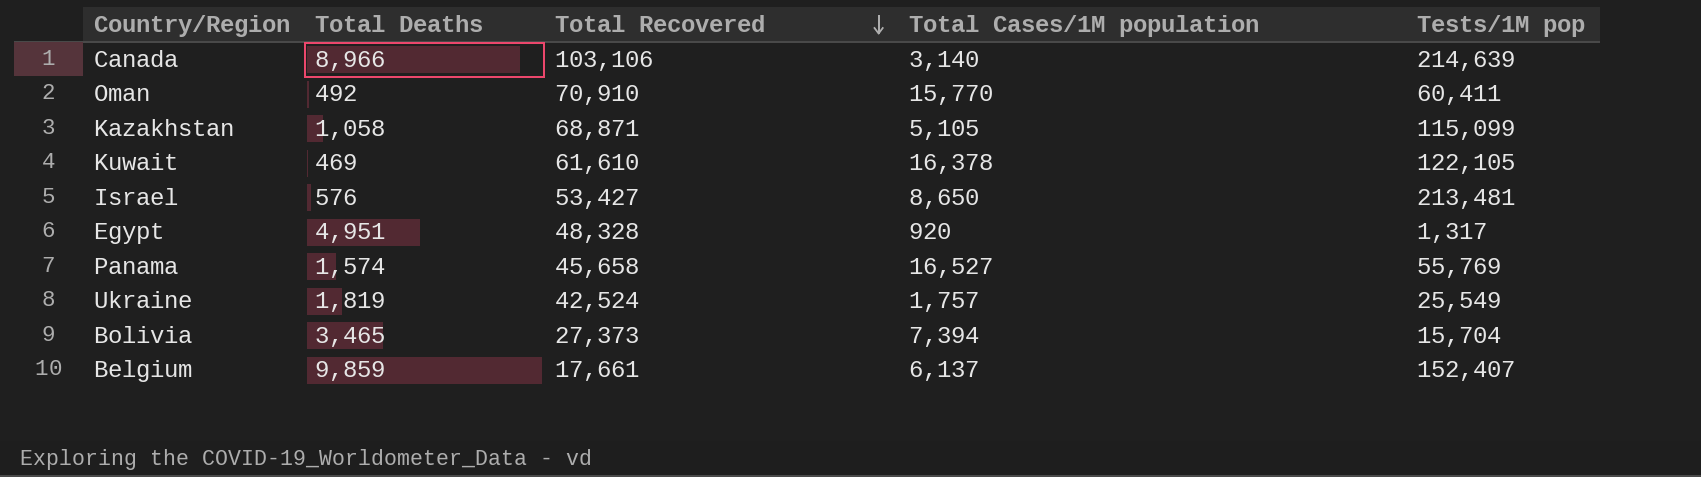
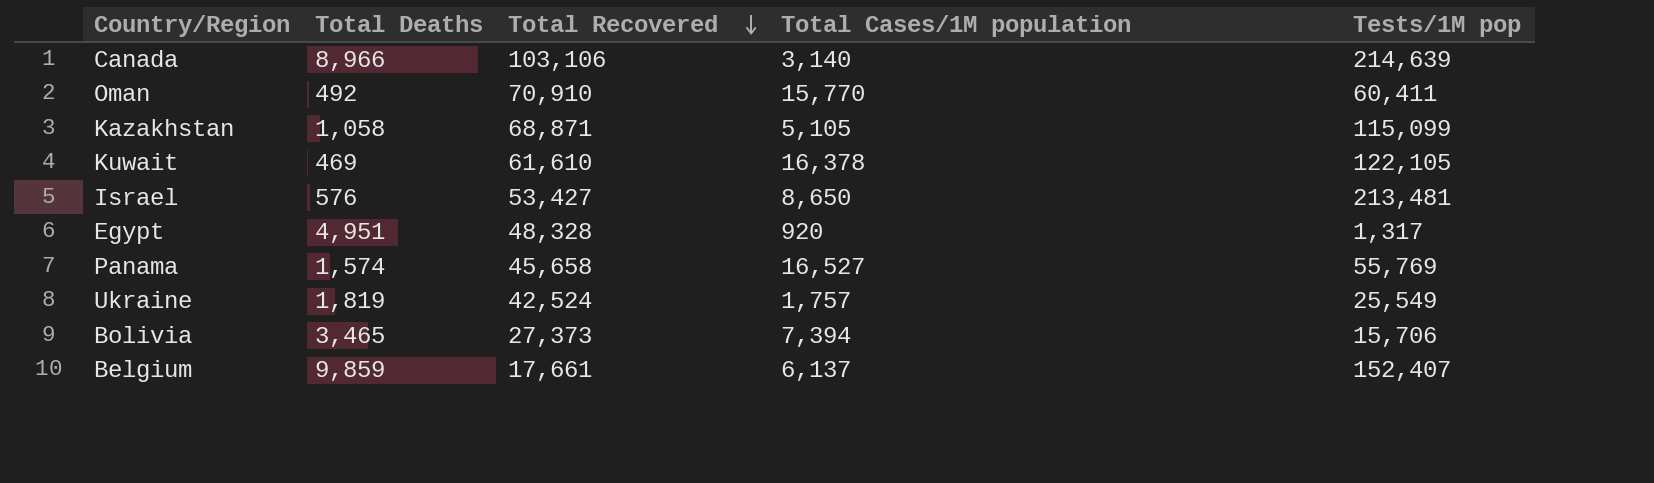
Bolivia | Tests/1M pop: 15,704 -> 15,706

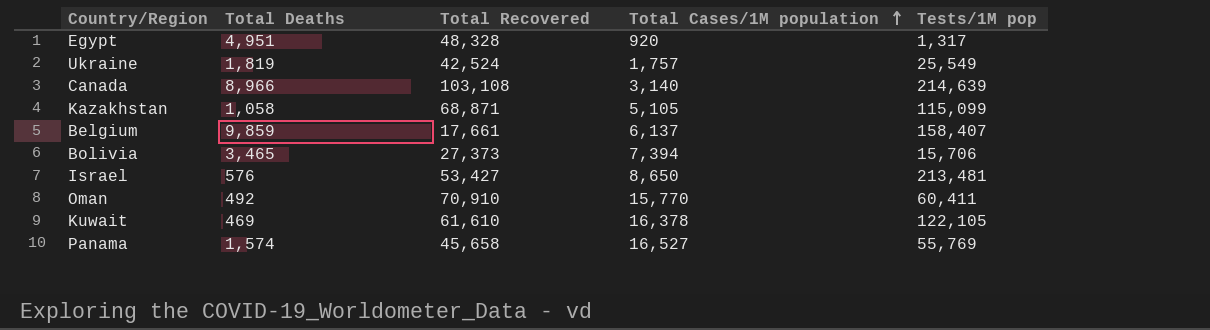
row order: Total Recovered descending -> Total Cases/1M population ascending
Canada | Total Recovered: 103,106 -> 103,108
Belgium | Tests/1M pop: 152,407 -> 158,407

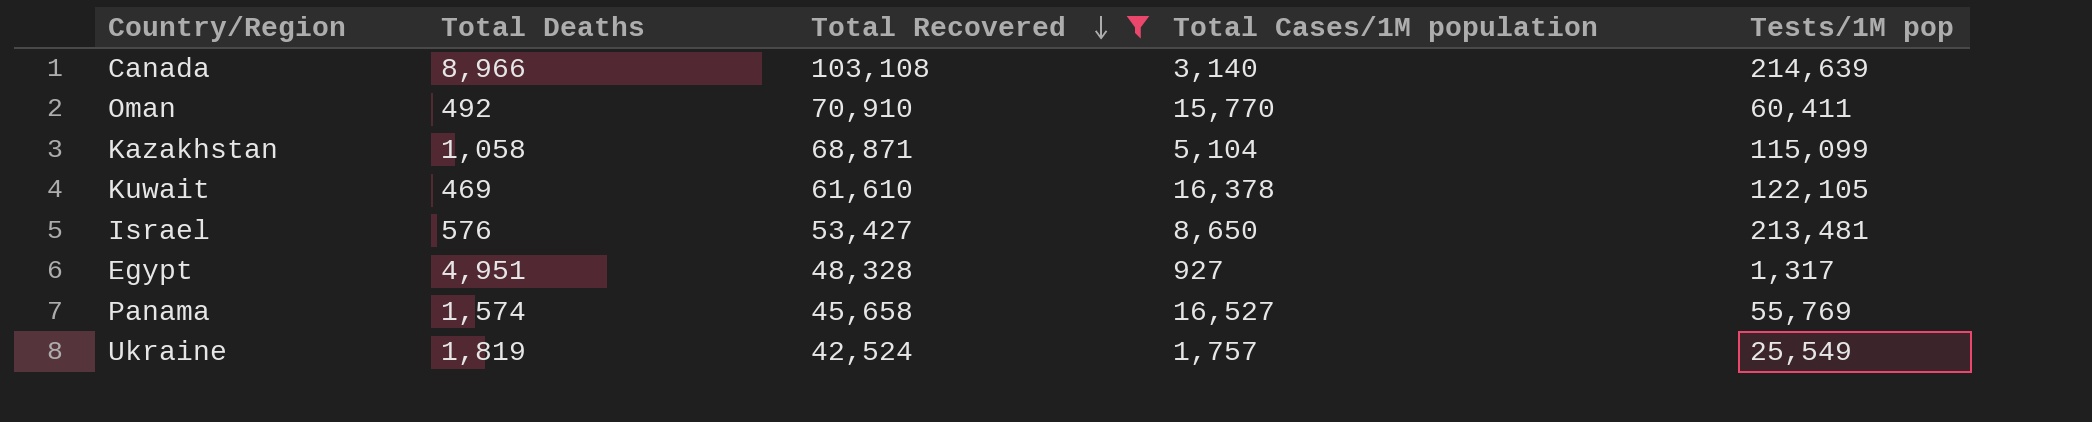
filter: none -> Total Recovered >= 42,524
row order: Total Cases/1M population ascending -> Total Recovered descending
Kazakhstan | Total Cases/1M population: 5,105 -> 5,104
Egypt | Total Cases/1M population: 920 -> 927

